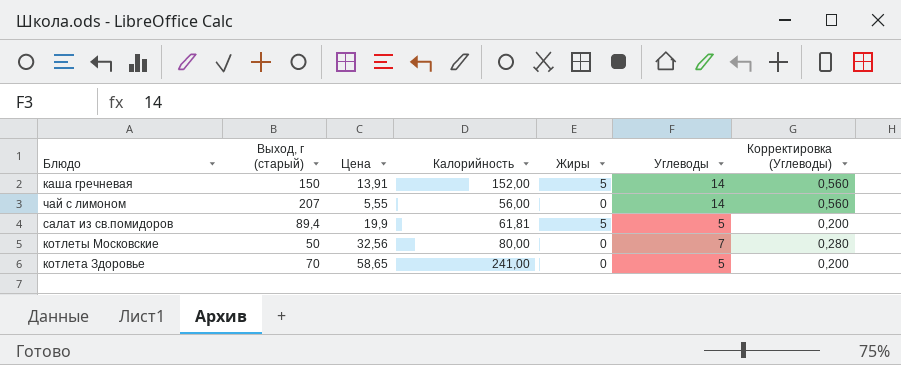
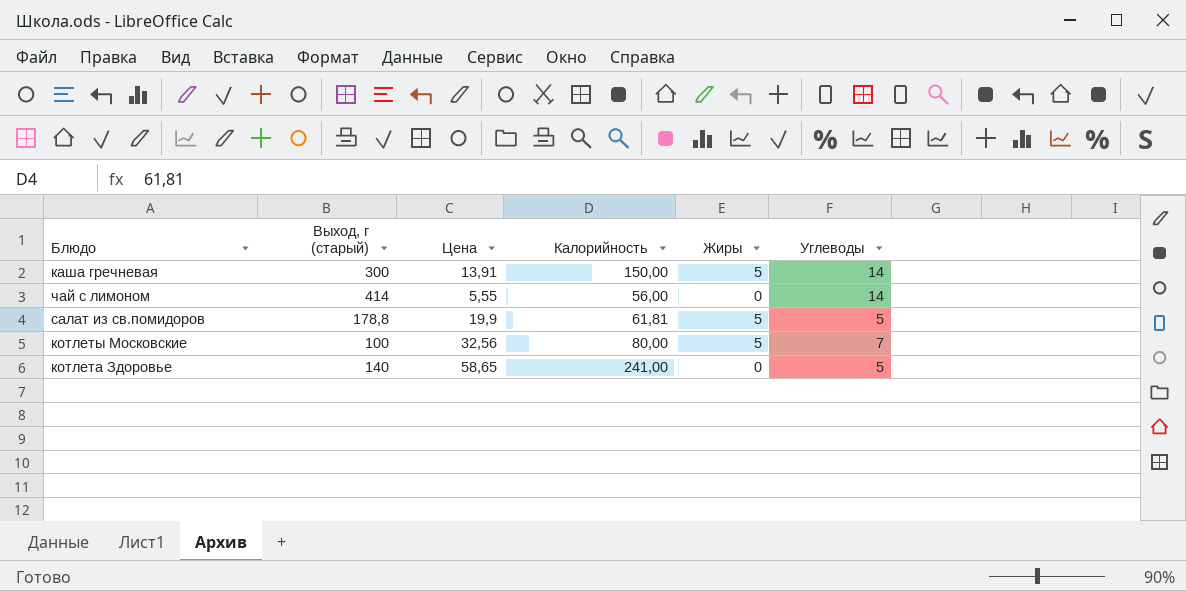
column Корректировка (Углеводы) | formula: [Углеводы] * 0,04 -> none
каша гречневая | Выход, г (старый): 150 -> 300
каша гречневая | Калорийность: 152,00 -> 150,00
чай с лимоном | Выход, г (старый): 207 -> 414
салат из св.помидоров | Выход, г (старый): 89,4 -> 178,8
котлеты Московские | Выход, г (старый): 50 -> 100
котлеты Московские | Жиры: 0 -> 5
котлета Здоровье | Выход, г (старый): 70 -> 140

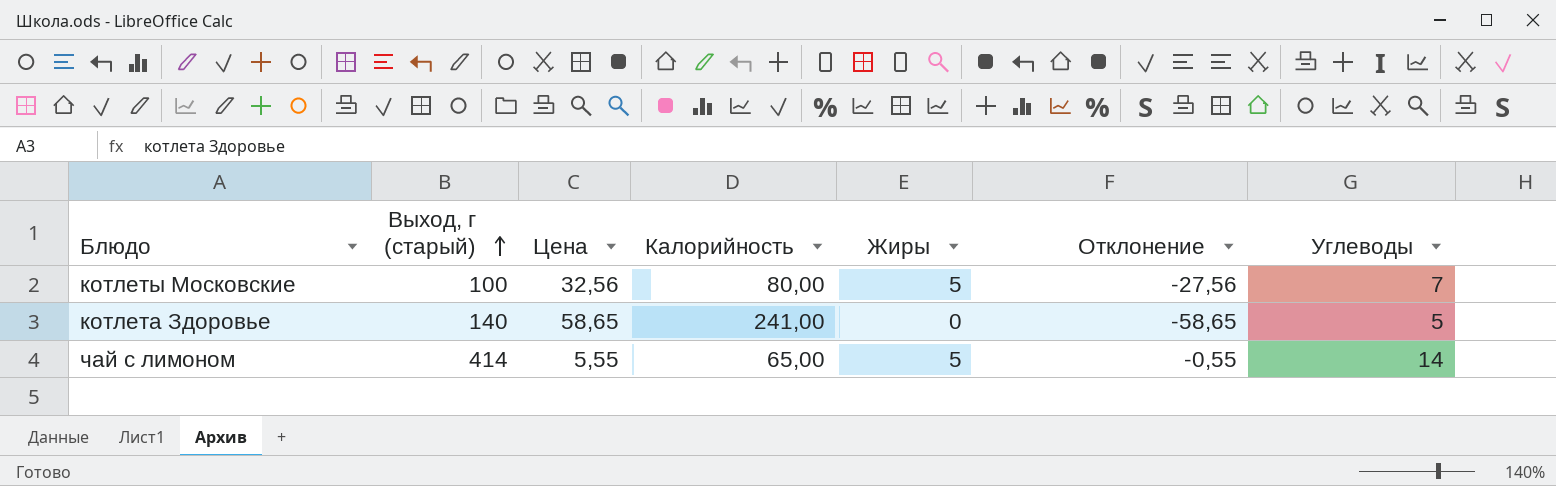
row order: none -> Выход, г (старый) ascending
column Отклонение | formula: none -> [Жиры] - [Цена]
row каша гречневая: 300 | 13,91 | 150,00 | 5 | 14 -> none
row салат из св.помидоров: 178,8 | 19,9 | 61,81 | 5 | 5 -> none
чай с лимоном | Калорийность: 56,00 -> 65,00
чай с лимоном | Жиры: 0 -> 5

